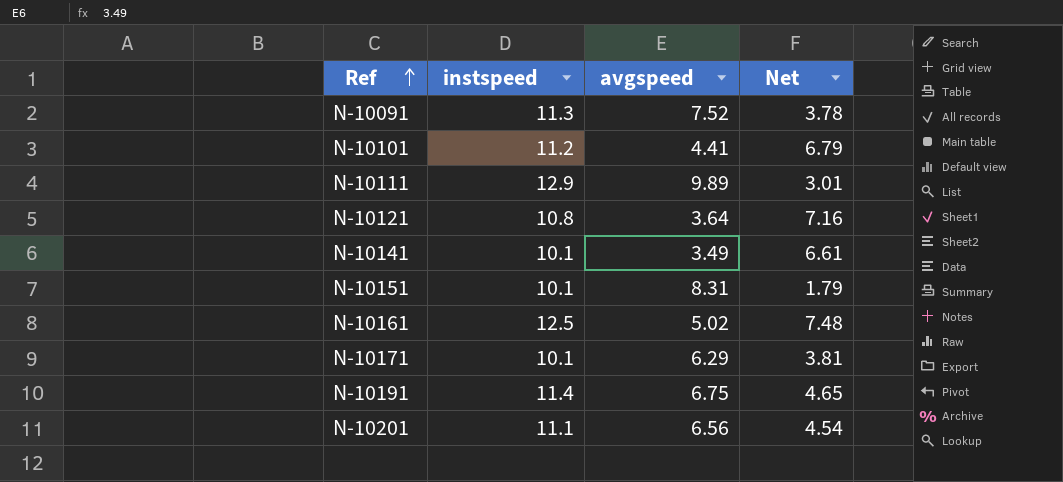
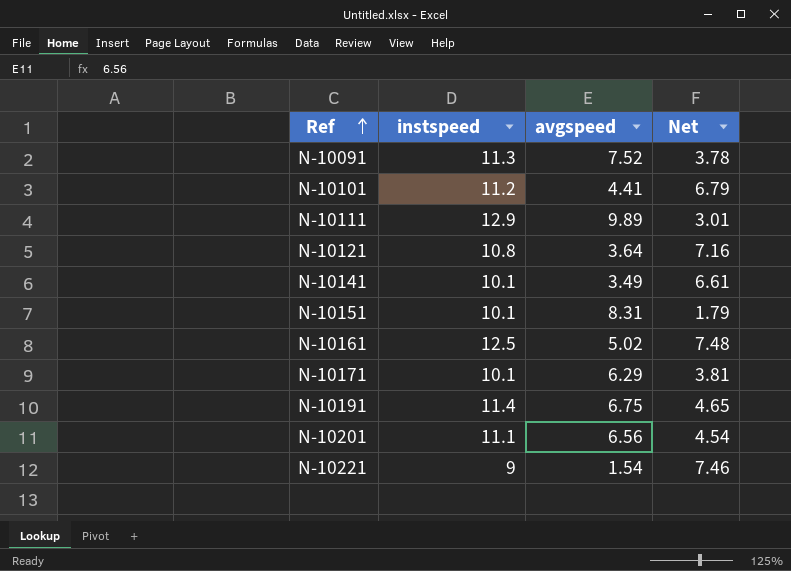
row N-10221: none -> 9 | 1.54 | 7.46

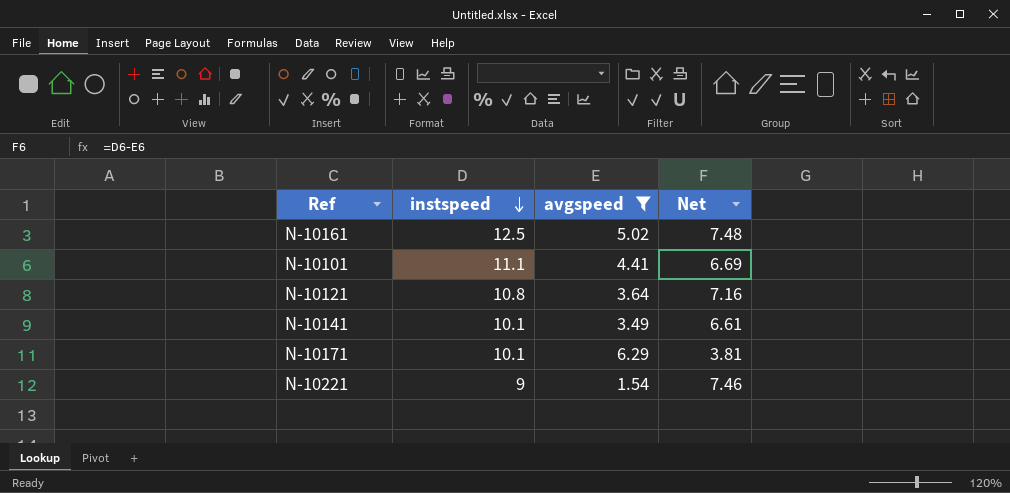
filter: none -> avgspeed <= 6.29
row order: Ref ascending -> instspeed descending
N-10101 | instspeed: 11.2 -> 11.1
N-10101 | Net: 6.79 -> 6.69

